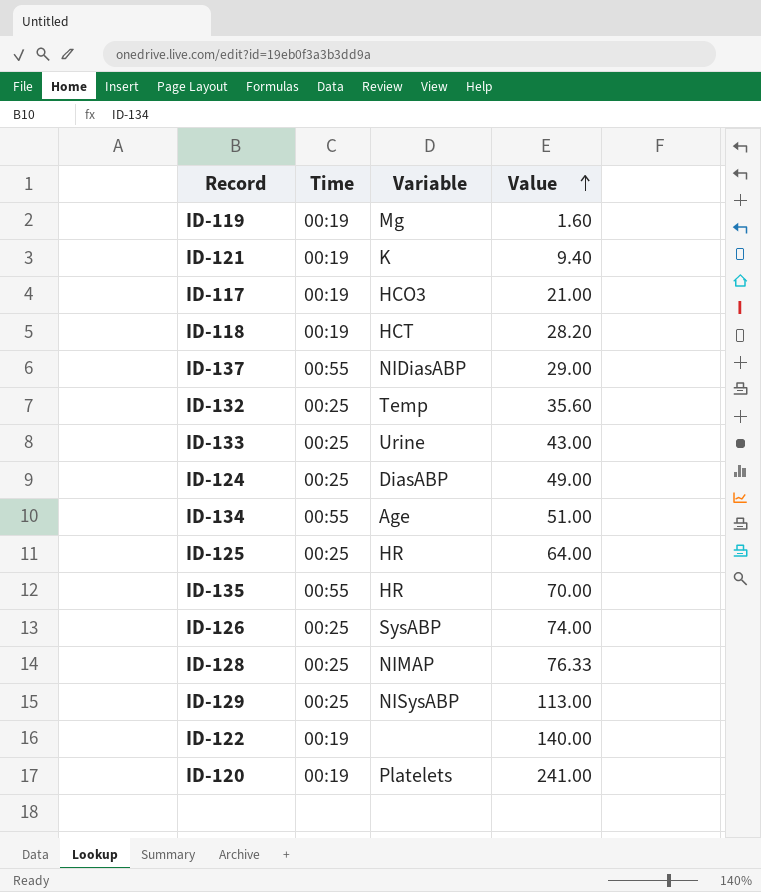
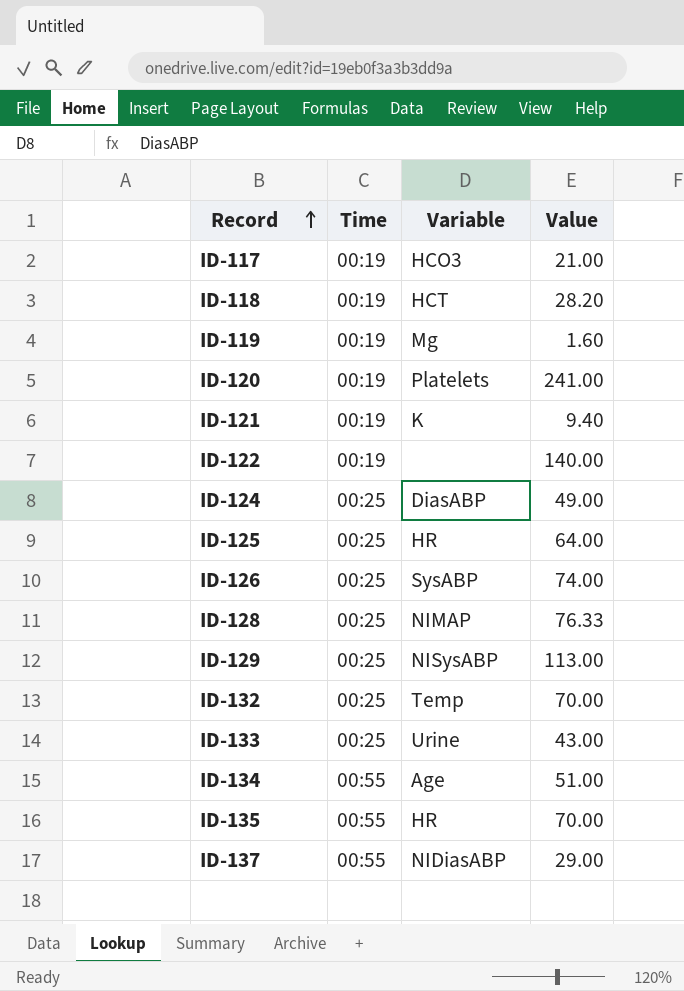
row order: Value ascending -> Record ascending
ID-132 | Value: 35.60 -> 70.00

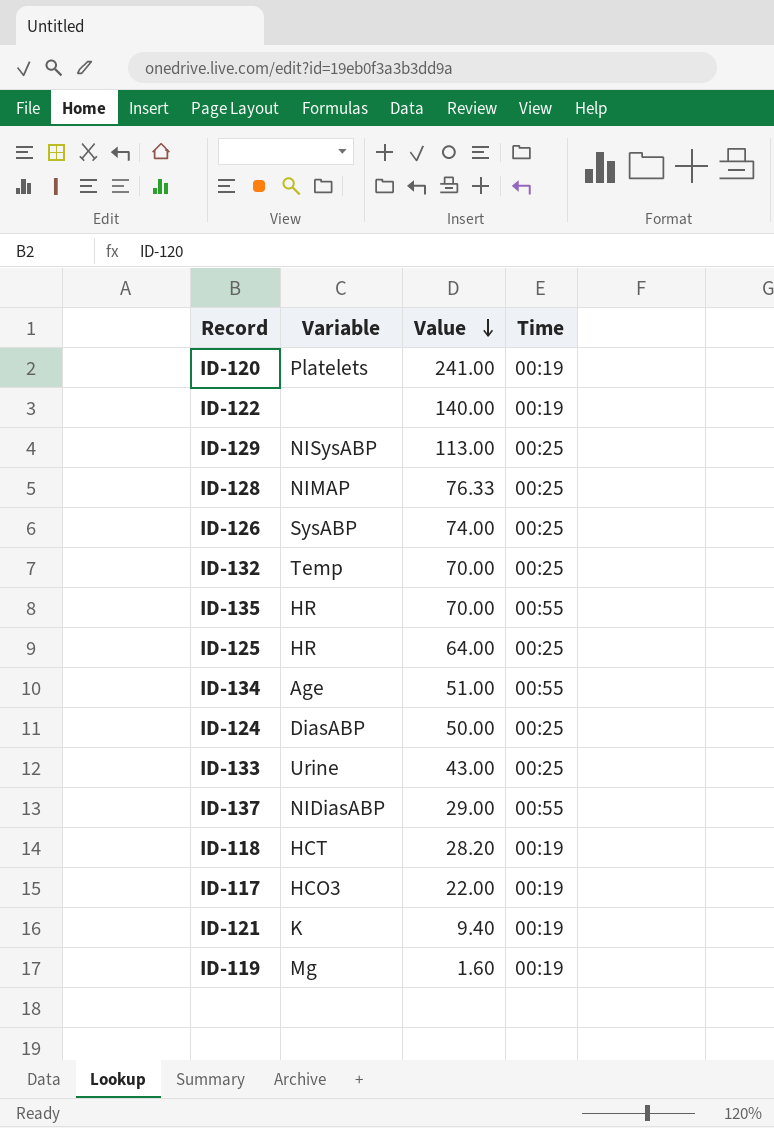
row order: Record ascending -> Value descending
column Time | position: 2 -> 4
ID-124 | Value: 49.00 -> 50.00
ID-117 | Value: 21.00 -> 22.00

